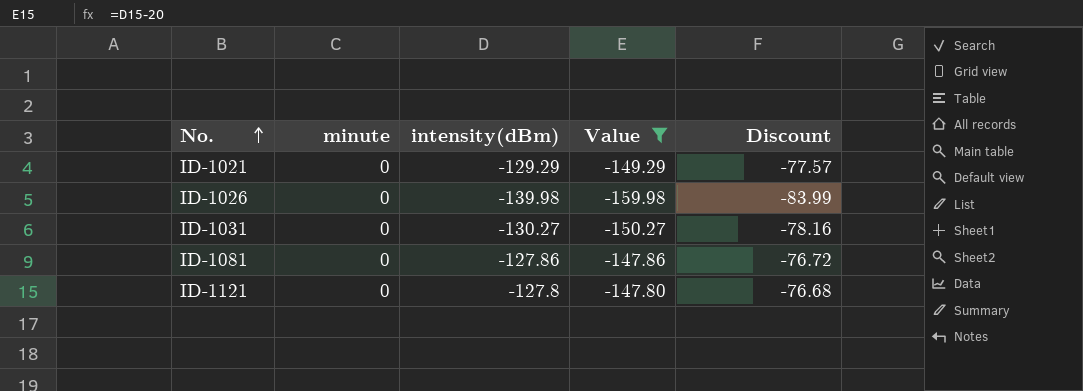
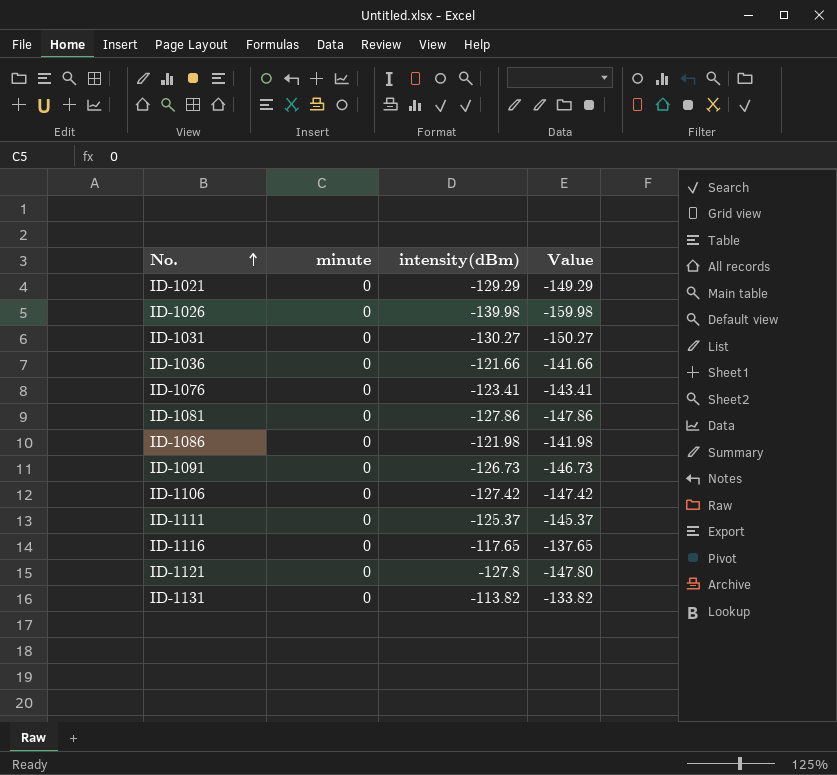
filter: Value <= -147.80 -> none
column Discount | formula: [intensity(dBm)] * 0.6 -> none

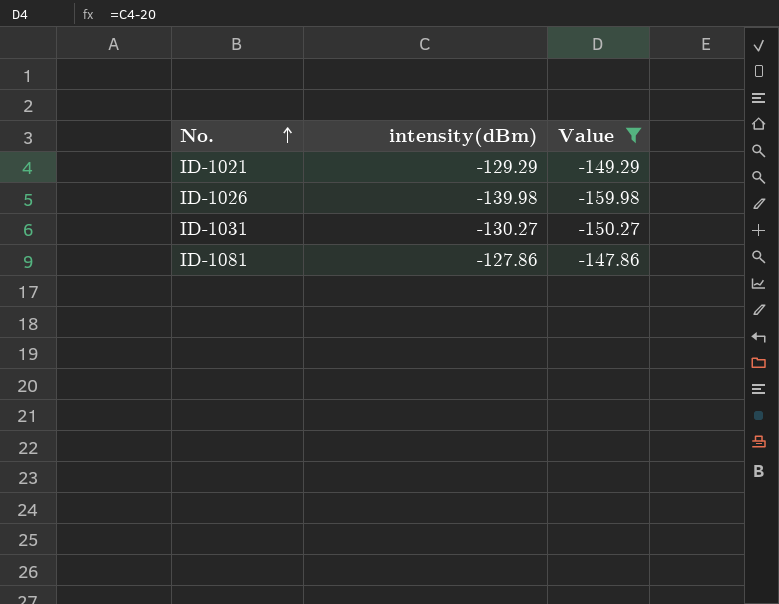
filter: none -> Value <= -147.86
column minute | position: 2 -> none

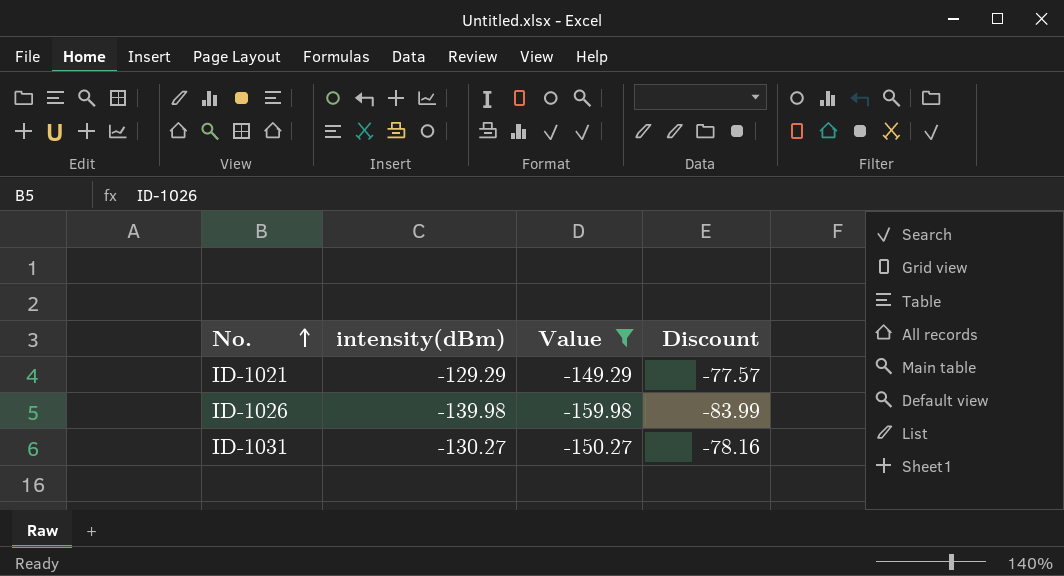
column Discount | formula: none -> [intensity(dBm)] * 0.6
row ID-1081: -127.86 | -147.86 -> none

